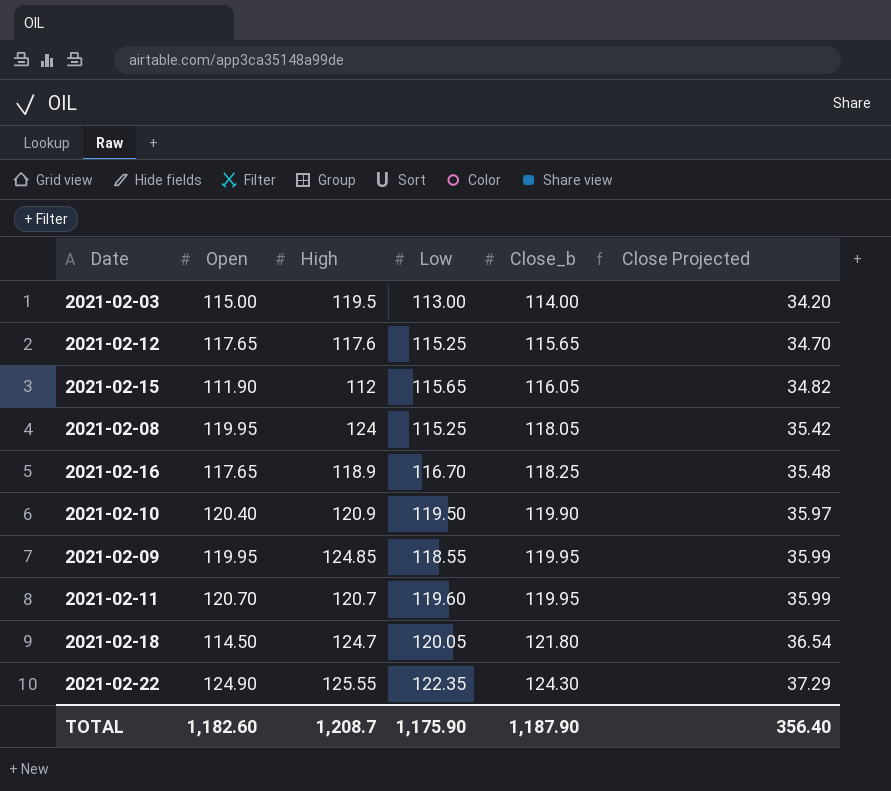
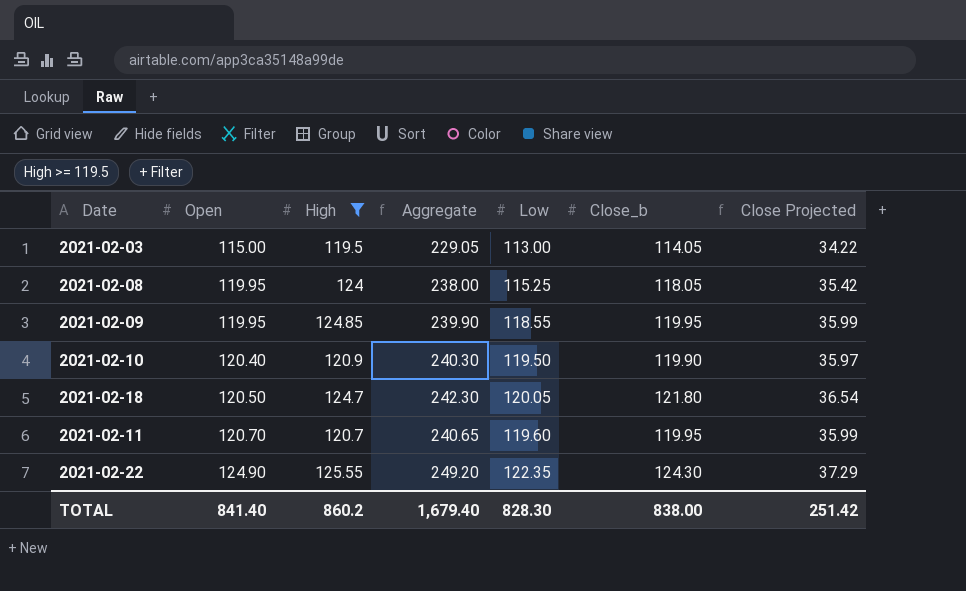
filter: none -> High >= 119.5
row order: Close_b ascending -> Open ascending
column Aggregate | formula: none -> [Open] + [Close_b]
2021-02-03 | Close_b: 114.00 -> 114.05
2021-02-03 | Close Projected: 34.20 -> 34.22
2021-02-18 | Open: 114.50 -> 120.50
TOTAL | Open: 1,182.60 -> 841.40
TOTAL | High: 1,208.7 -> 860.2
TOTAL | Low: 1,175.90 -> 828.30
TOTAL | Close_b: 1,187.90 -> 838.00
TOTAL | Close Projected: 356.40 -> 251.42

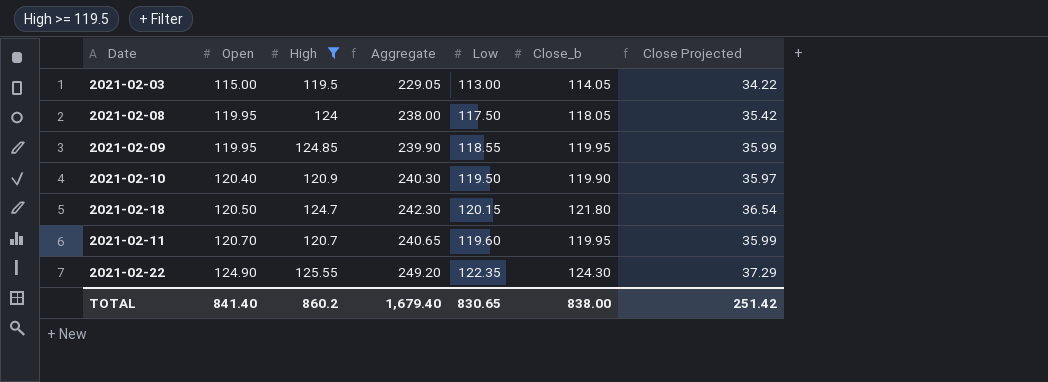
2021-02-08 | Low: 115.25 -> 117.50
2021-02-18 | Low: 120.05 -> 120.15
TOTAL | Low: 828.30 -> 830.65

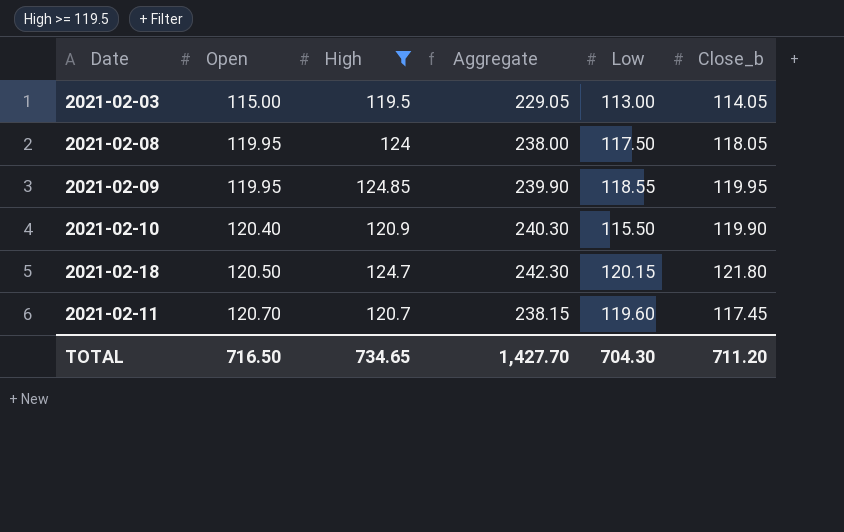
column Close Projected | formula: [Close_b] * 0.3 -> none
row 2021-02-22: 124.90 | 125.55 | 249.20 | 122.35 | 124.30 | 37.29 -> none
2021-02-10 | Low: 119.50 -> 115.50
2021-02-11 | Aggregate: 240.65 -> 238.15
2021-02-11 | Close_b: 119.95 -> 117.45
TOTAL | Open: 841.40 -> 716.50
TOTAL | High: 860.2 -> 734.65
TOTAL | Aggregate: 1,679.40 -> 1,427.70
TOTAL | Low: 830.65 -> 704.30
TOTAL | Close_b: 838.00 -> 711.20

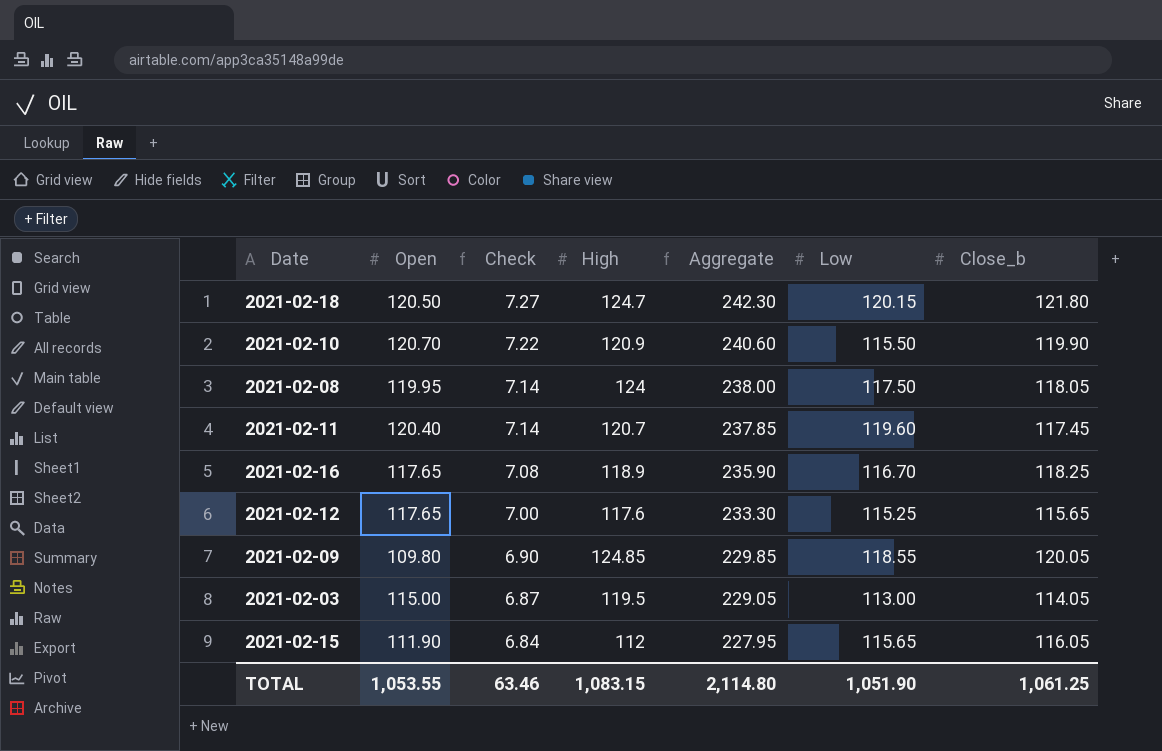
filter: High >= 119.5 -> none
row order: Open ascending -> Check descending
column Check | formula: none -> [Aggregate] * 0.03
2021-02-10 | Open: 120.40 -> 120.70
2021-02-10 | Aggregate: 240.30 -> 240.60
2021-02-11 | Open: 120.70 -> 120.40
2021-02-11 | Aggregate: 238.15 -> 237.85
2021-02-09 | Open: 119.95 -> 109.80
2021-02-09 | Aggregate: 239.90 -> 229.85
2021-02-09 | Close_b: 119.95 -> 120.05
TOTAL | Open: 716.50 -> 1,053.55
TOTAL | High: 734.65 -> 1,083.15
TOTAL | Aggregate: 1,427.70 -> 2,114.80
TOTAL | Low: 704.30 -> 1,051.90
TOTAL | Close_b: 711.20 -> 1,061.25

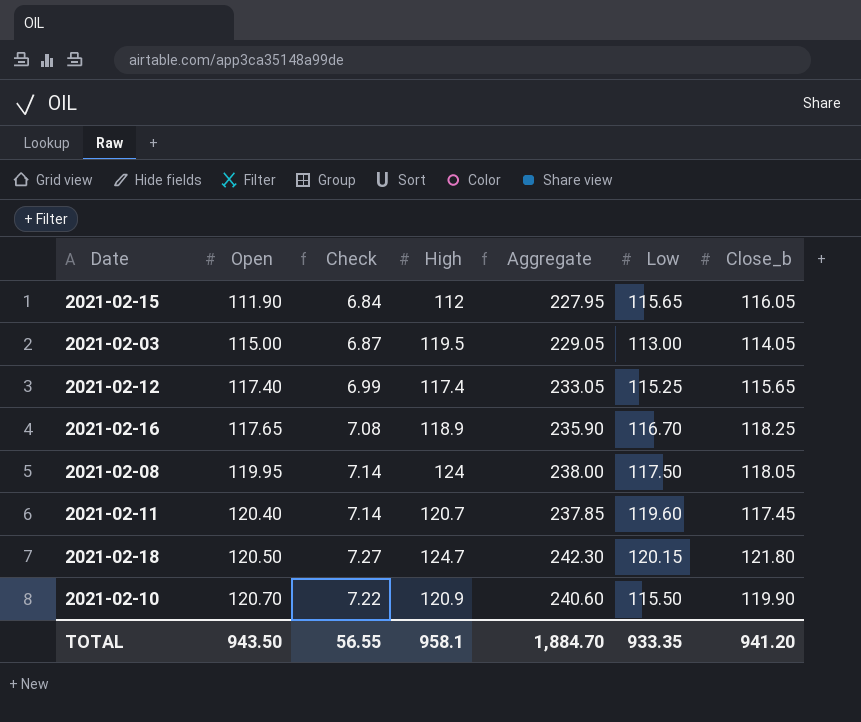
row order: Check descending -> Open ascending
row 2021-02-09: 109.80 | 6.90 | 124.85 | 229.85 | 118.55 | 120.05 -> none
2021-02-12 | Open: 117.65 -> 117.40
2021-02-12 | Check: 7.00 -> 6.99
2021-02-12 | High: 117.6 -> 117.4
2021-02-12 | Aggregate: 233.30 -> 233.05
TOTAL | Open: 1,053.55 -> 943.50
TOTAL | Check: 63.46 -> 56.55
TOTAL | High: 1,083.15 -> 958.1
TOTAL | Aggregate: 2,114.80 -> 1,884.70
TOTAL | Low: 1,051.90 -> 933.35
TOTAL | Close_b: 1,061.25 -> 941.20

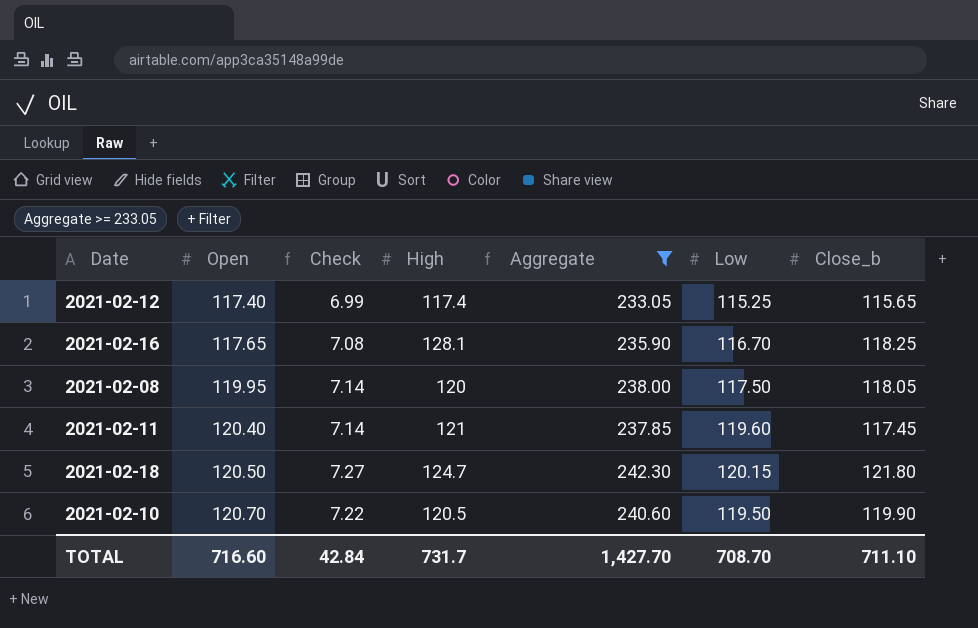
filter: none -> Aggregate >= 233.05
2021-02-16 | High: 118.9 -> 128.1
2021-02-08 | High: 124 -> 120
2021-02-11 | High: 120.7 -> 121
2021-02-10 | High: 120.9 -> 120.5
2021-02-10 | Low: 115.50 -> 119.50
TOTAL | Open: 943.50 -> 716.60
TOTAL | Check: 56.55 -> 42.84
TOTAL | High: 958.1 -> 731.7
TOTAL | Aggregate: 1,884.70 -> 1,427.70
TOTAL | Low: 933.35 -> 708.70
TOTAL | Close_b: 941.20 -> 711.10

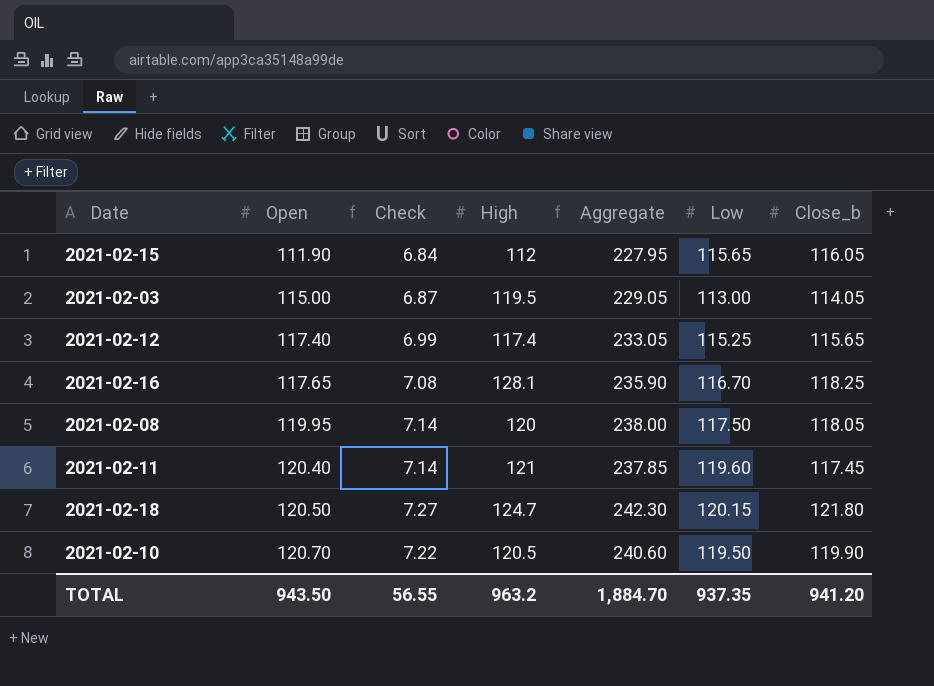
filter: Aggregate >= 233.05 -> none
TOTAL | Open: 716.60 -> 943.50
TOTAL | Check: 42.84 -> 56.55
TOTAL | High: 731.7 -> 963.2
TOTAL | Aggregate: 1,427.70 -> 1,884.70
TOTAL | Low: 708.70 -> 937.35
TOTAL | Close_b: 711.10 -> 941.20

